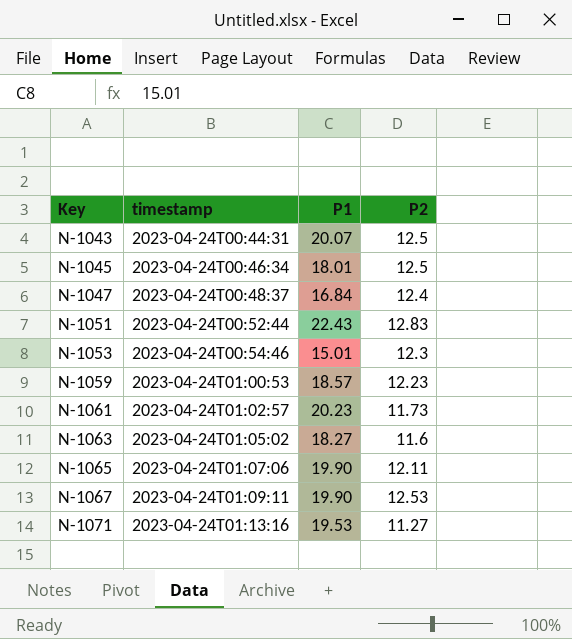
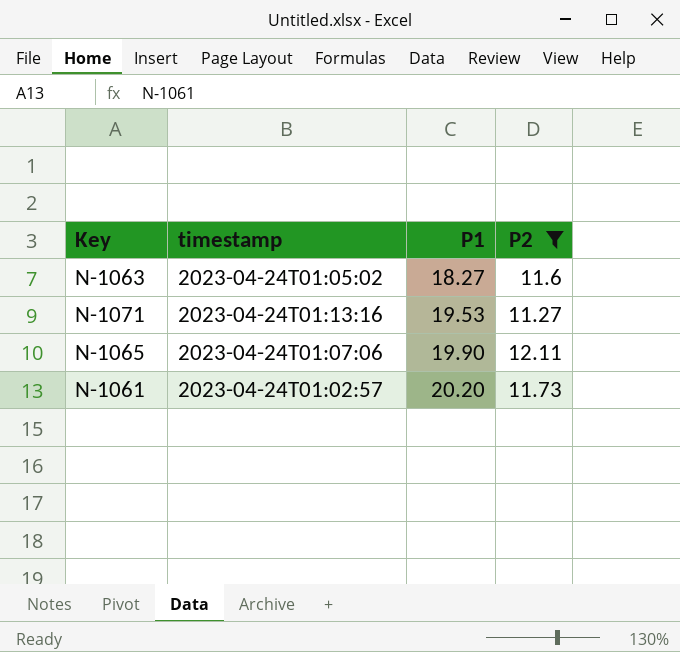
filter: none -> P2 <= 12.11
row order: Key ascending -> P1 ascending
N-1061 | P1: 20.23 -> 20.20

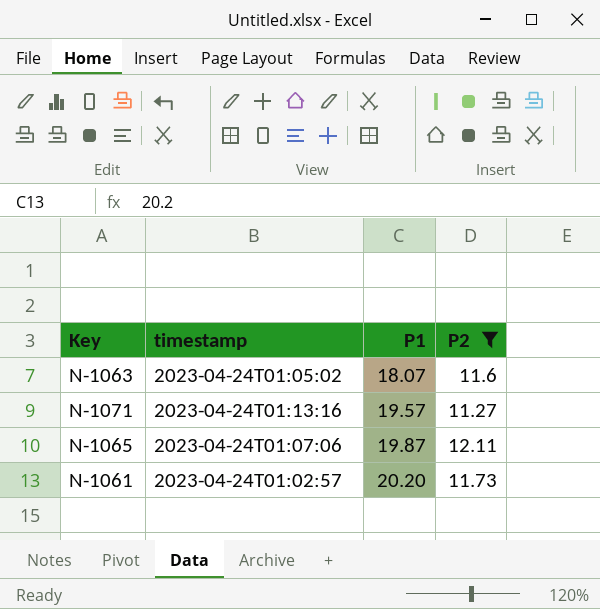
N-1063 | P1: 18.27 -> 18.07
N-1071 | P1: 19.53 -> 19.57
N-1065 | P1: 19.90 -> 19.87

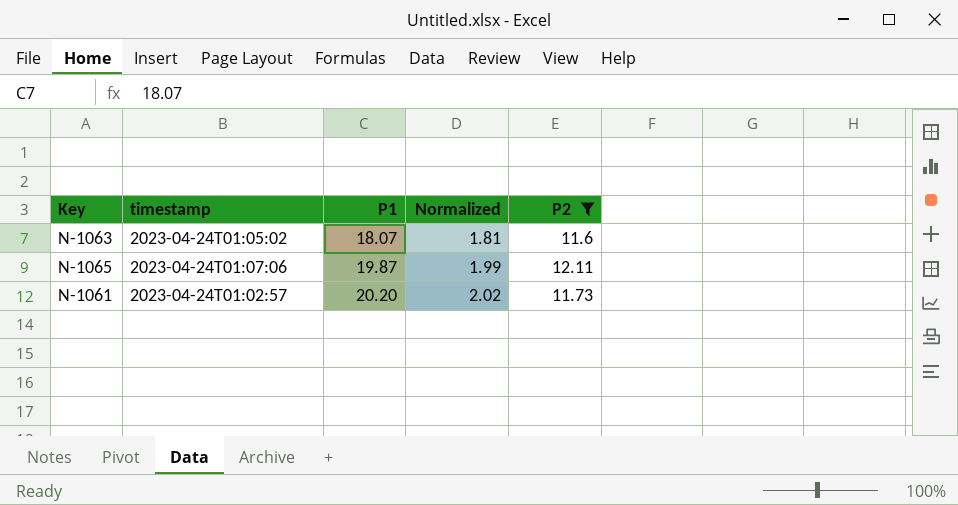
column Normalized | formula: none -> [P1] * 0.1
row N-1071: 2023-04-24T01:13:16 | 19.57 | 11.27 -> none

